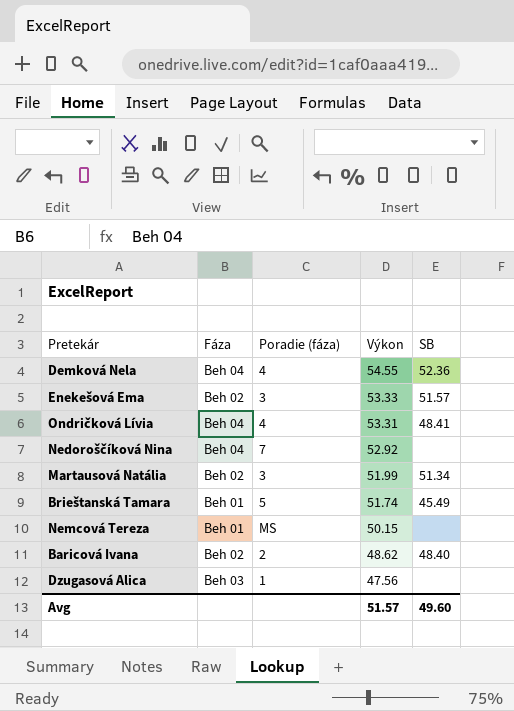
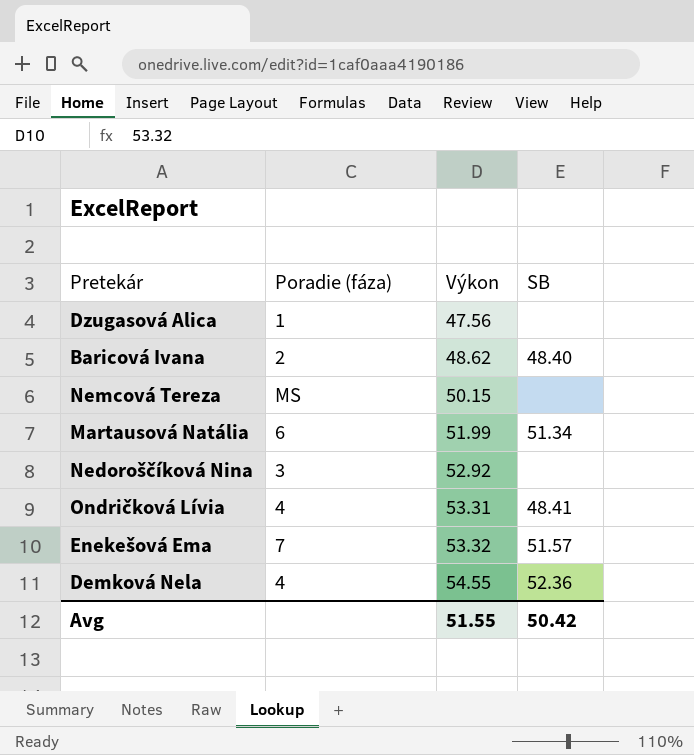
row order: Výkon descending -> Výkon ascending
column Fáza | position: 2 -> none
row Brieštanská Tamara: Beh 01 | 5 | 51.74 | 45.49 -> none
Martausová Natália | Poradie (fáza): 3 -> 6
Nedoroščíková Nina | Poradie (fáza): 7 -> 3
Enekešová Ema | Poradie (fáza): 3 -> 7
Enekešová Ema | Výkon: 53.33 -> 53.32
Avg | Výkon: 51.57 -> 51.55
Avg | SB: 49.60 -> 50.42

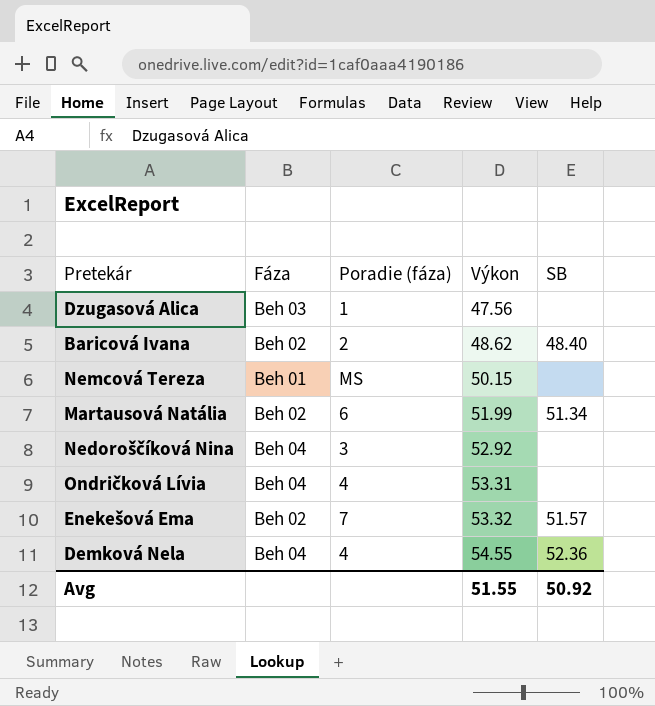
column Fáza | position: none -> 2
Ondričková Lívia | SB: 48.41 -> none
Avg | SB: 50.42 -> 50.92

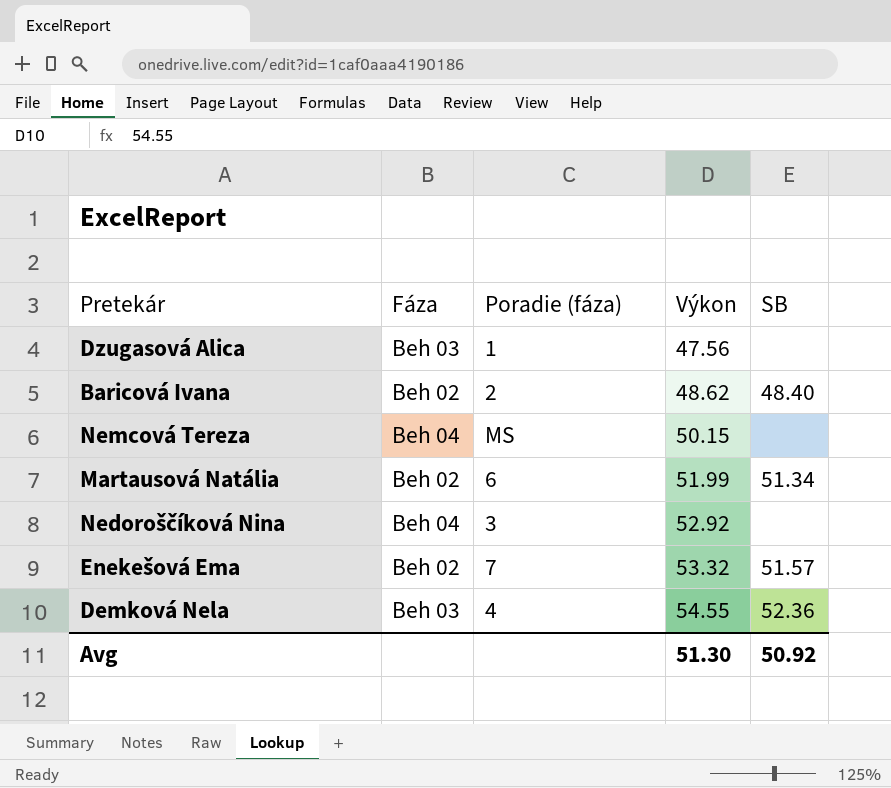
row Ondričková Lívia: Beh 04 | 4 | 53.31 | none -> none
Nemcová Tereza | Fáza: Beh 01 -> Beh 04
Demková Nela | Fáza: Beh 04 -> Beh 03
Avg | Výkon: 51.55 -> 51.30

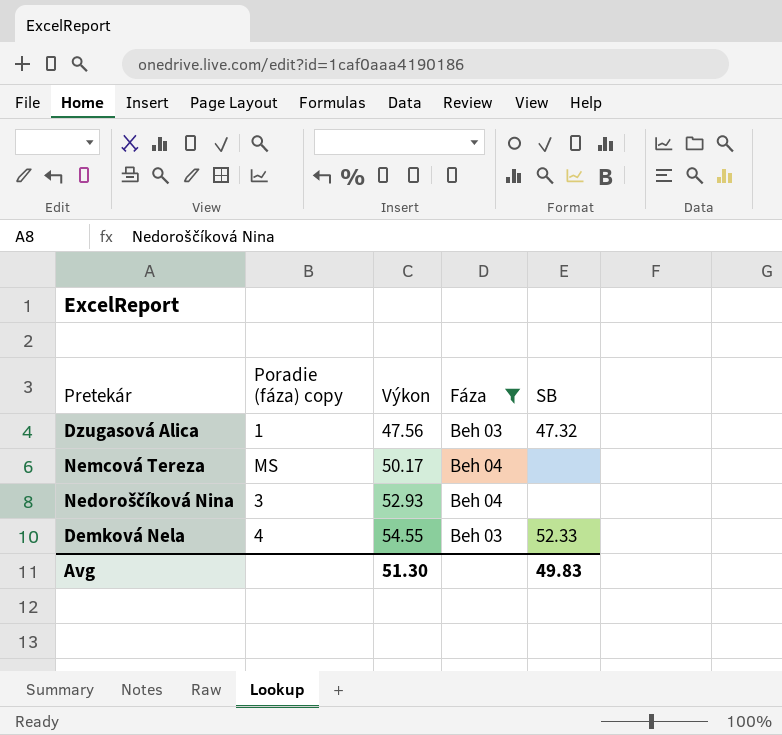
filter: none -> Fáza != Beh 02
column name: Poradie (fáza) -> Poradie (fáza) copy
column Fáza | position: 2 -> 4
Dzugasová Alica | SB: none -> 47.32
Nemcová Tereza | Výkon: 50.15 -> 50.17
Nedoroščíková Nina | Výkon: 52.92 -> 52.93
Demková Nela | SB: 52.36 -> 52.33
Avg | SB: 50.92 -> 49.83

